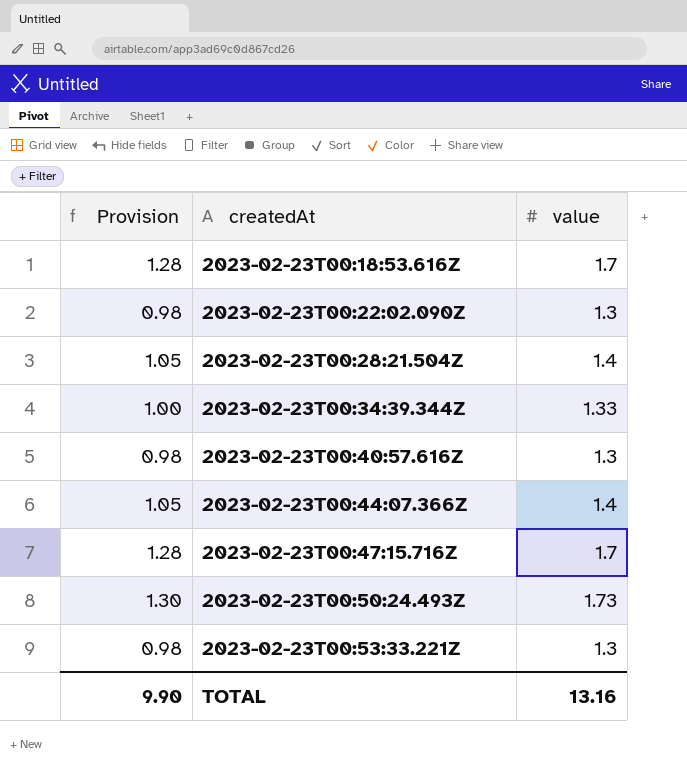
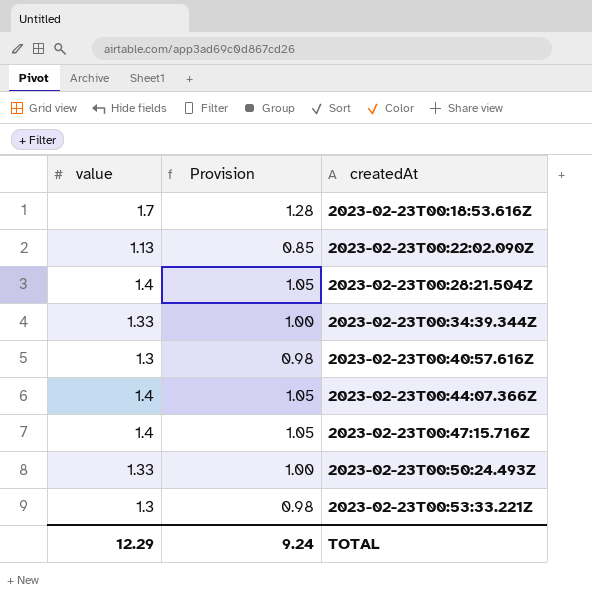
column value | position: 3 -> 1
2023-02-23T00:22:02.090Z | value: 1.3 -> 1.13
2023-02-23T00:22:02.090Z | Provision: 0.98 -> 0.85
2023-02-23T00:47:15.716Z | value: 1.7 -> 1.4
2023-02-23T00:47:15.716Z | Provision: 1.28 -> 1.05
2023-02-23T00:50:24.493Z | value: 1.73 -> 1.33
2023-02-23T00:50:24.493Z | Provision: 1.30 -> 1.00
TOTAL | value: 13.16 -> 12.29
TOTAL | Provision: 9.90 -> 9.24

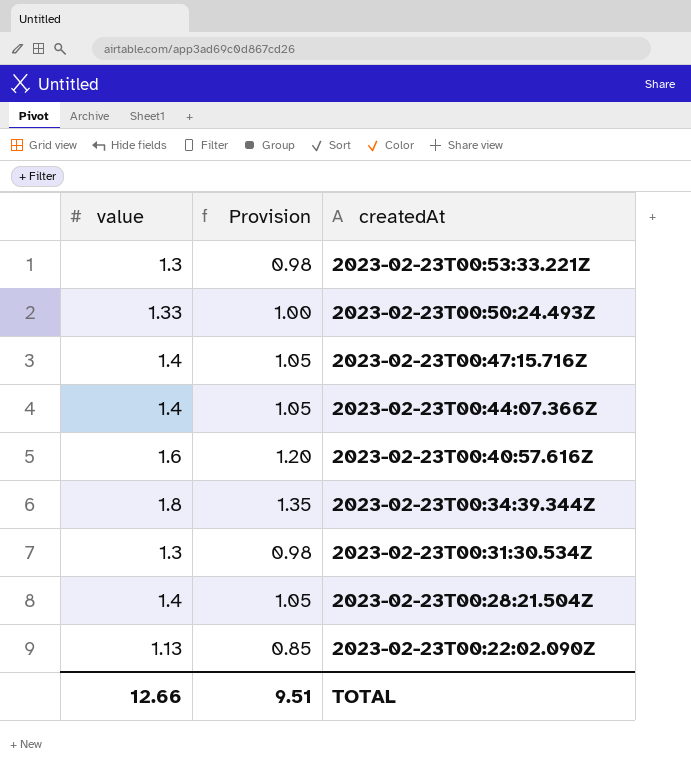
row order: createdAt ascending -> createdAt descending
row 2023-02-23T00:18:53.616Z: 1.7 | 1.28 -> none
2023-02-23T00:40:57.616Z | value: 1.3 -> 1.6
2023-02-23T00:40:57.616Z | Provision: 0.98 -> 1.20
2023-02-23T00:34:39.344Z | value: 1.33 -> 1.8
2023-02-23T00:34:39.344Z | Provision: 1.00 -> 1.35
row 2023-02-23T00:31:30.534Z: none -> 1.3 | 0.98
TOTAL | value: 12.29 -> 12.66
TOTAL | Provision: 9.24 -> 9.51

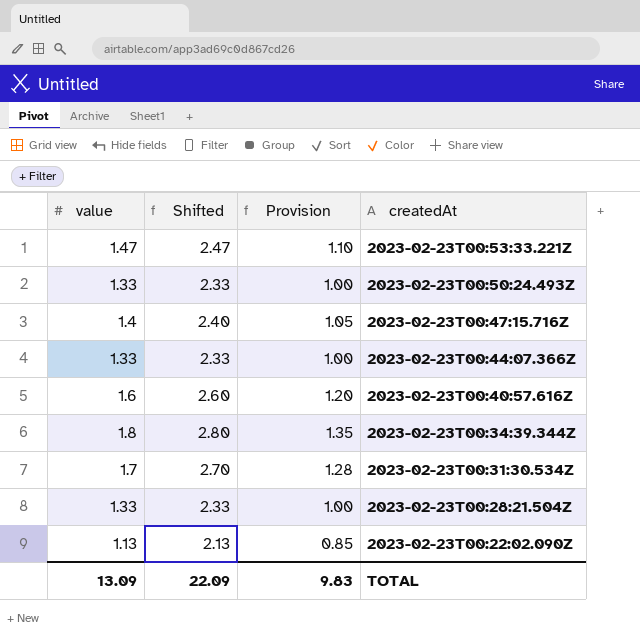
column Shifted | formula: none -> [value] + 1
2023-02-23T00:53:33.221Z | value: 1.3 -> 1.47
2023-02-23T00:53:33.221Z | Provision: 0.98 -> 1.10
2023-02-23T00:44:07.366Z | value: 1.4 -> 1.33
2023-02-23T00:44:07.366Z | Provision: 1.05 -> 1.00
2023-02-23T00:31:30.534Z | value: 1.3 -> 1.7
2023-02-23T00:31:30.534Z | Provision: 0.98 -> 1.28
2023-02-23T00:28:21.504Z | value: 1.4 -> 1.33
2023-02-23T00:28:21.504Z | Provision: 1.05 -> 1.00
TOTAL | value: 12.66 -> 13.09
TOTAL | Provision: 9.51 -> 9.83

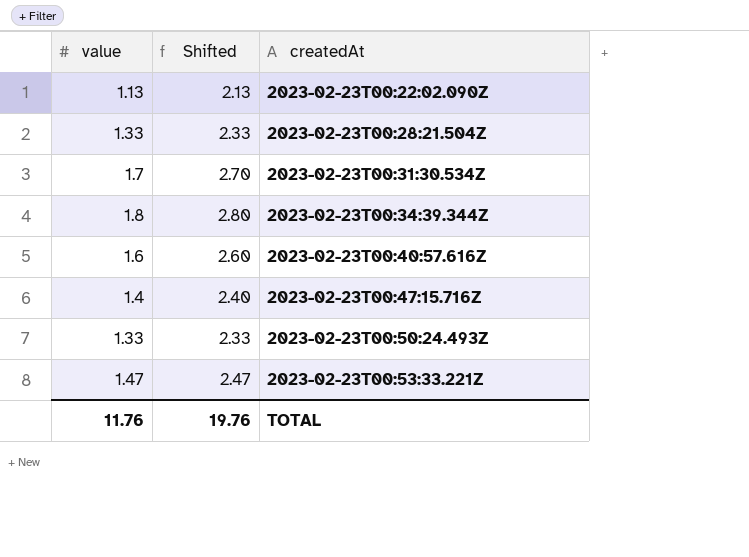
row order: createdAt descending -> createdAt ascending
column Provision | formula: [value] * 0.75 -> none
row 2023-02-23T00:44:07.366Z: 1.33 | 2.33 | 1.00 -> none
TOTAL | value: 13.09 -> 11.76
TOTAL | Shifted: 22.09 -> 19.76

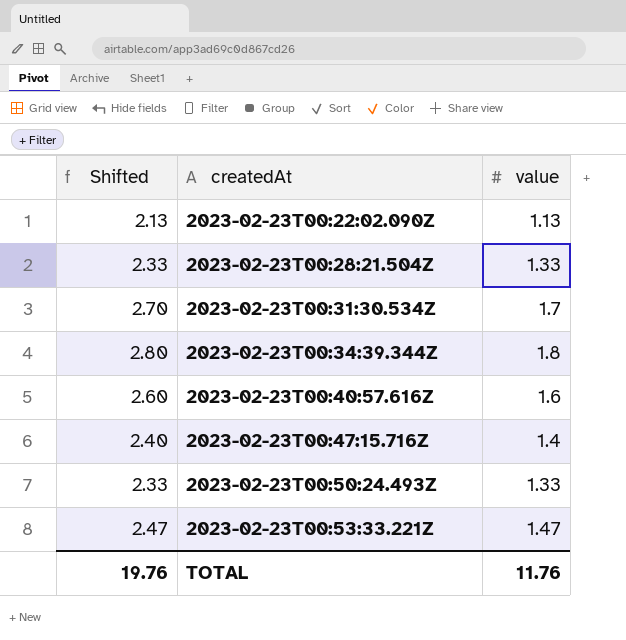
column value | position: 1 -> 3

